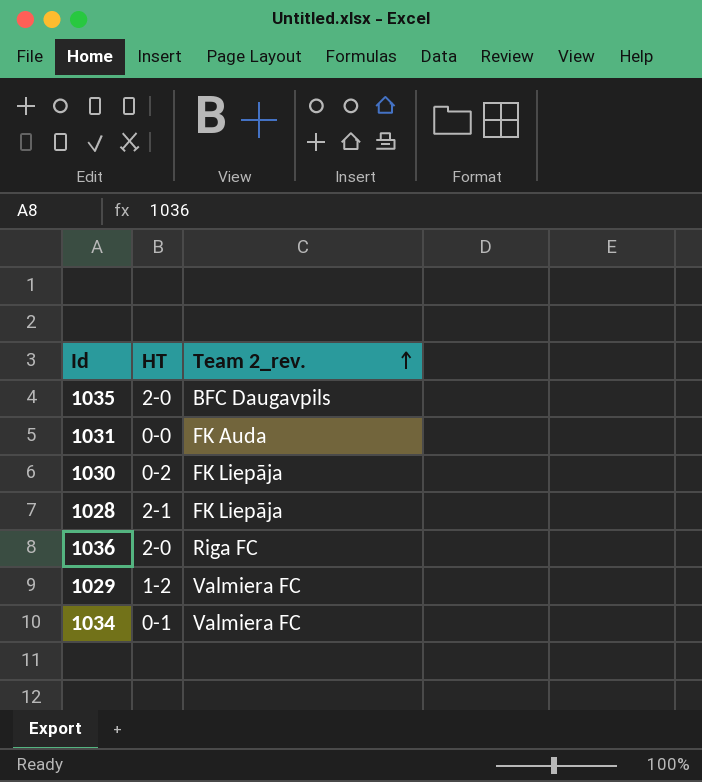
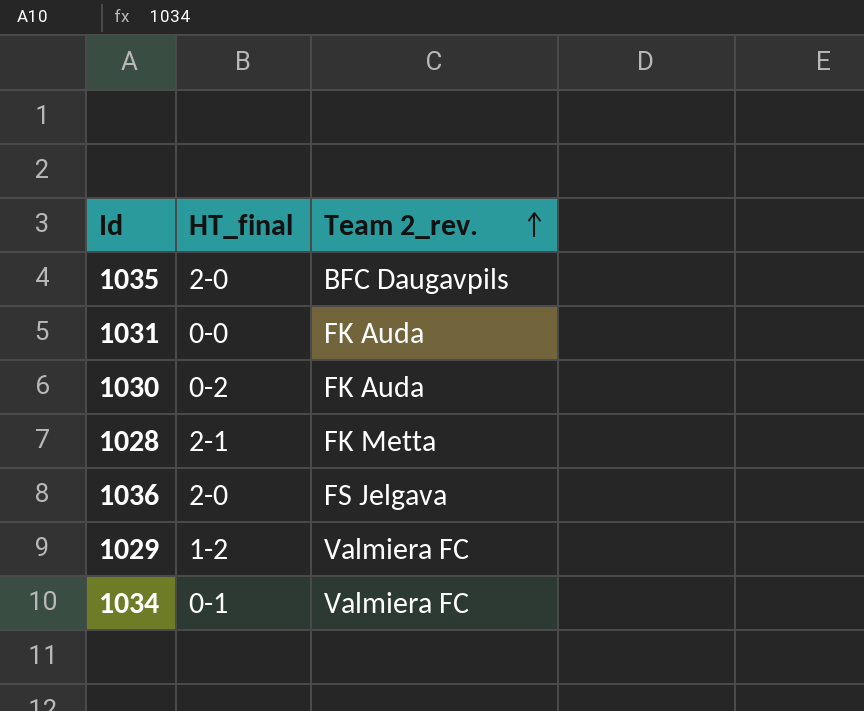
column name: HT -> HT_final
1030 | Team 2_rev.: FK Liepāja -> FK Auda
1028 | Team 2_rev.: FK Liepāja -> FK Metta
1036 | Team 2_rev.: Riga FC -> FS Jelgava

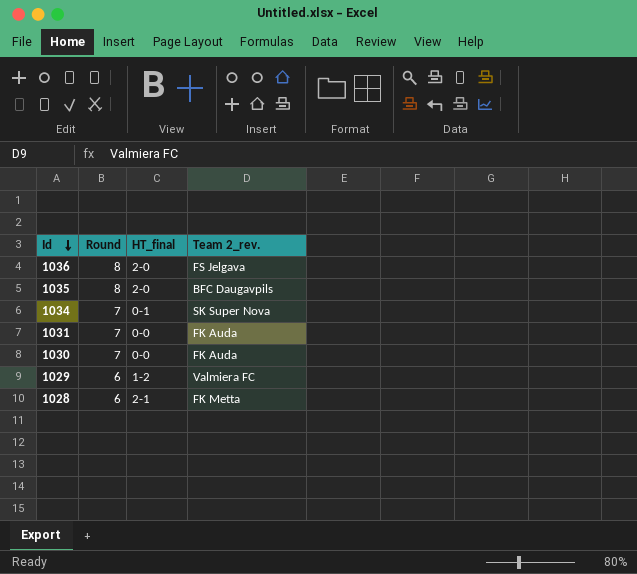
row order: Team 2_rev. ascending -> Id descending
column Round | position: none -> 2
1034 | Team 2_rev.: Valmiera FC -> SK Super Nova
1030 | HT_final: 0-2 -> 0-0

